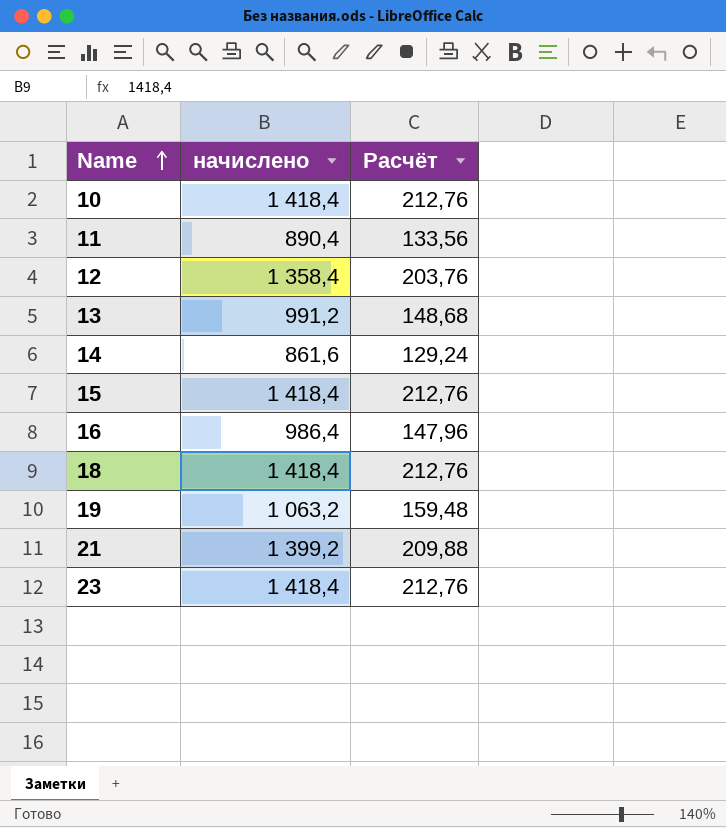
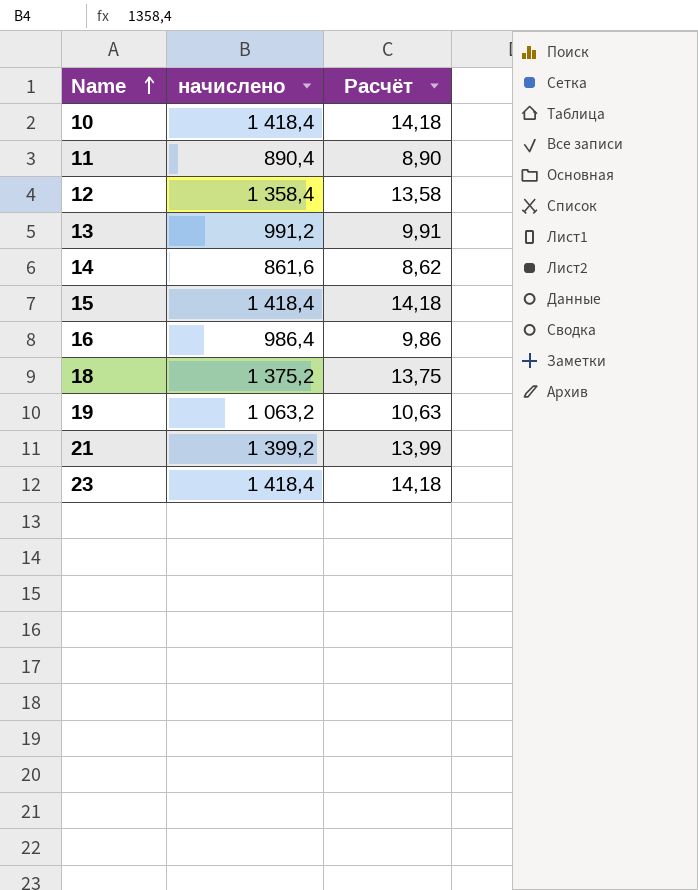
column Расчёт | formula: [начислено] * 0,15 -> [начислено] * 0,01
18 | начислено: 1 418,4 -> 1 375,2

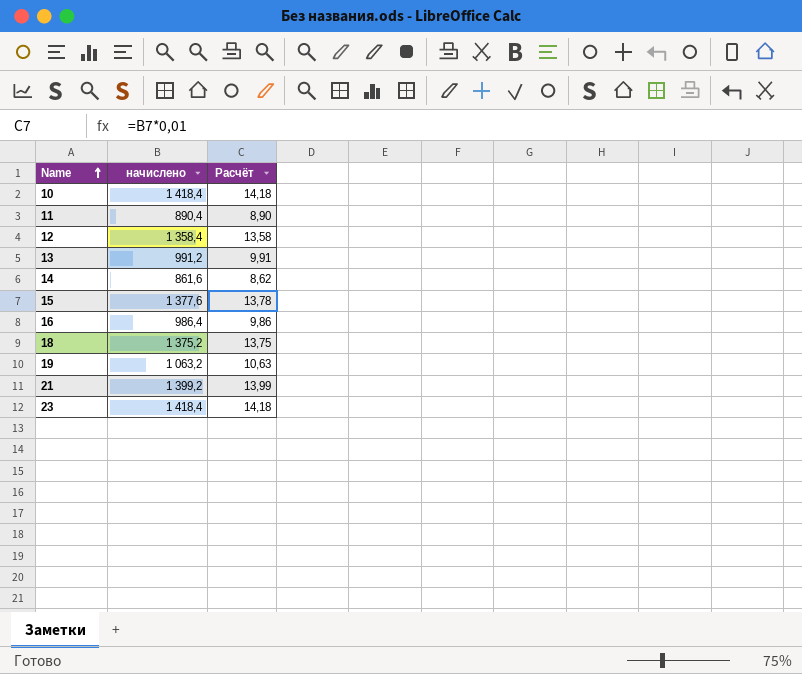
15 | начислено: 1 418,4 -> 1 377,6
15 | Расчёт: 14,18 -> 13,78

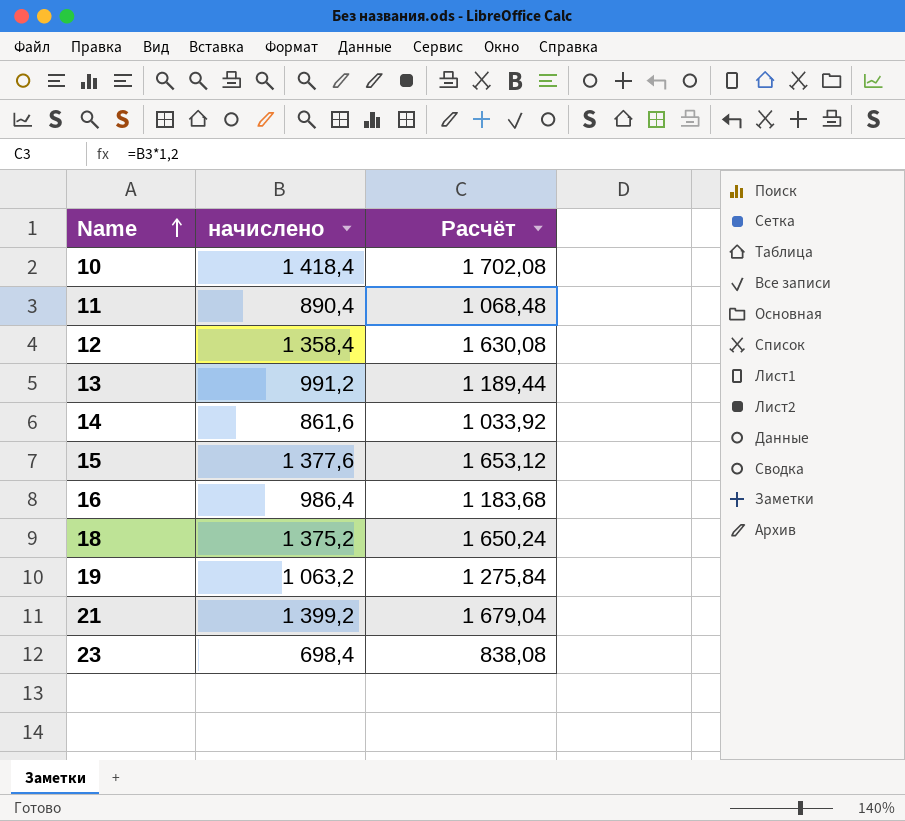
column Расчёт | formula: [начислено] * 0,01 -> [начислено] * 1,2
23 | начислено: 1 418,4 -> 698,4

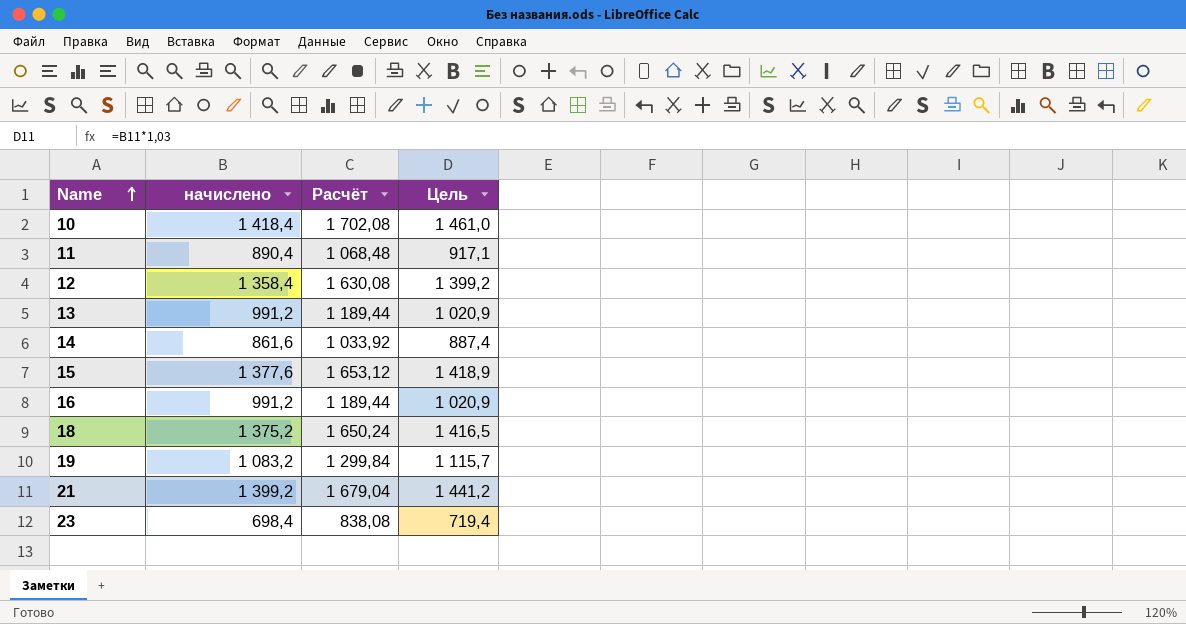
column Цель | formula: none -> [начислено] * 1,03
16 | начислено: 986,4 -> 991,2
16 | Расчёт: 1 183,68 -> 1 189,44
19 | начислено: 1 063,2 -> 1 083,2
19 | Расчёт: 1 275,84 -> 1 299,84

